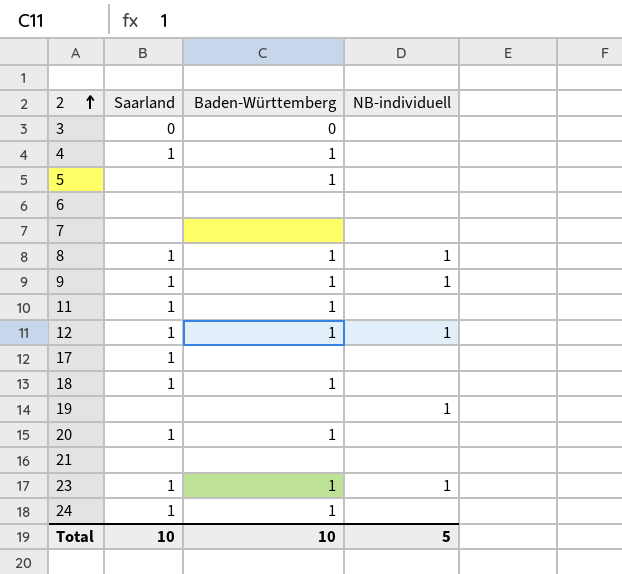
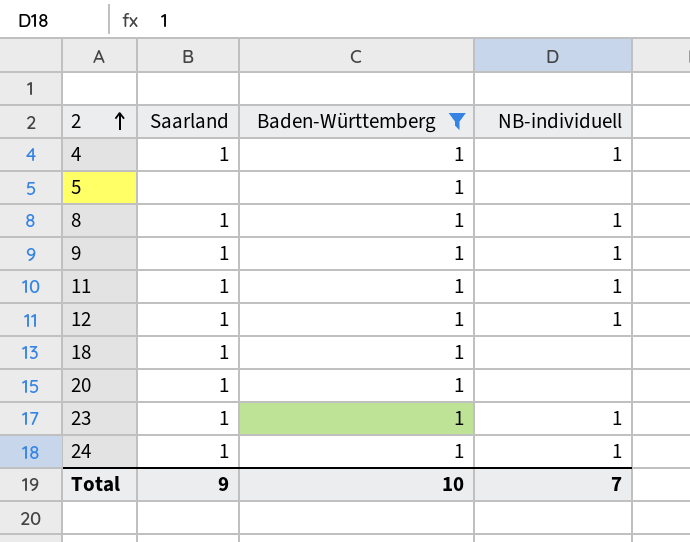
filter: none -> Baden-Württemberg = 1
4 | NB-individuell: none -> 1
11 | NB-individuell: none -> 1
24 | NB-individuell: none -> 1
Total | Saarland: 10 -> 9
Total | NB-individuell: 5 -> 7

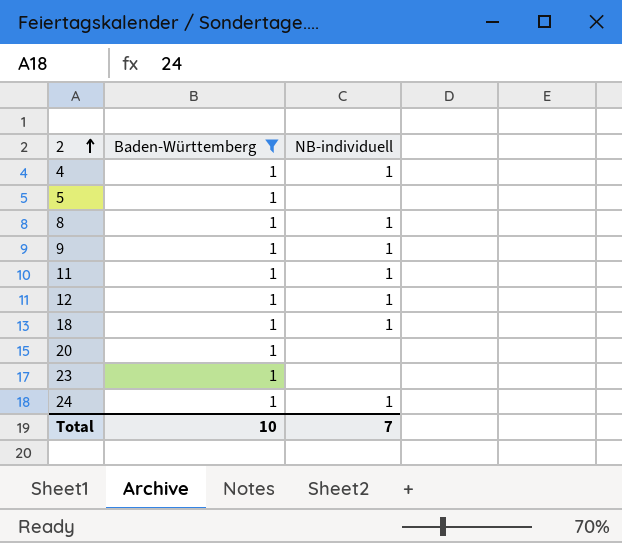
column Saarland | position: 2 -> none
18 | NB-individuell: none -> 1
23 | NB-individuell: 1 -> none

